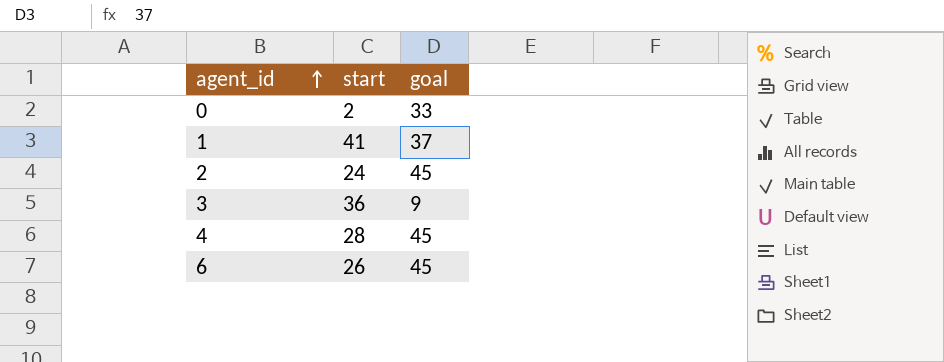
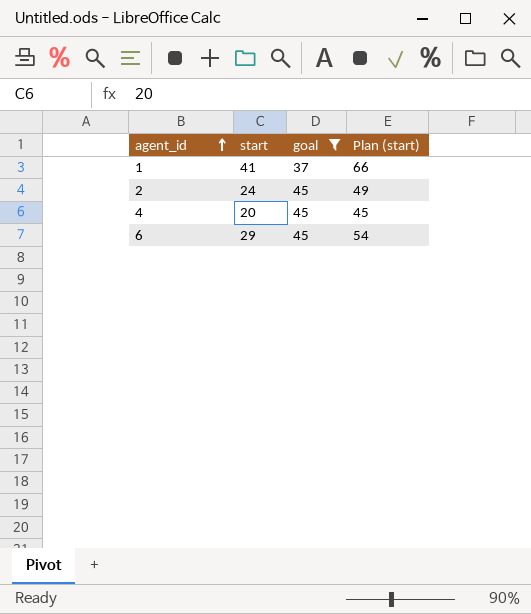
filter: none -> goal >= 37
column Plan (start) | formula: none -> [start] + 25
4 | start: 28 -> 20
6 | start: 26 -> 29

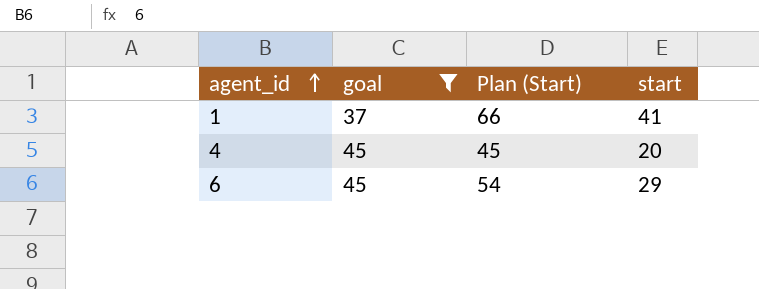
column name: Plan (start) -> Plan (Start)
column start | position: 2 -> 4
row 2: 24 | 45 | 49 -> none

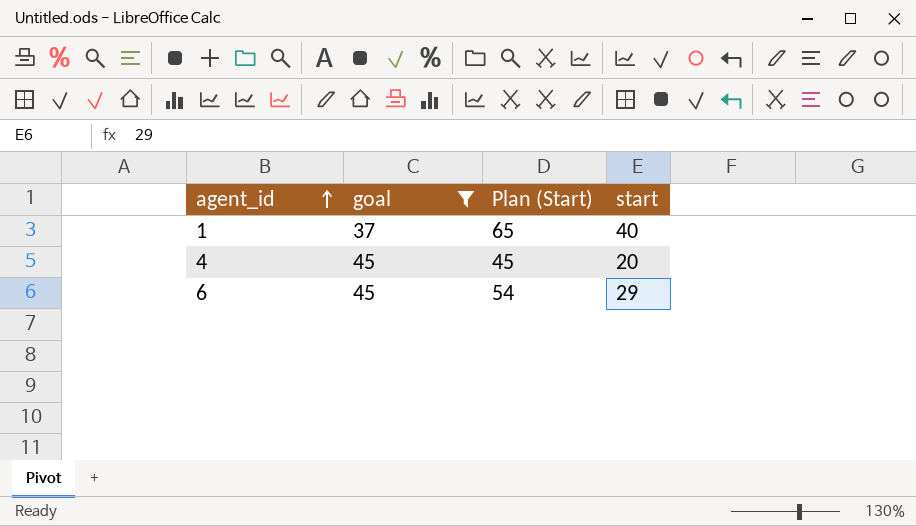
1 | Plan (Start): 66 -> 65
1 | start: 41 -> 40

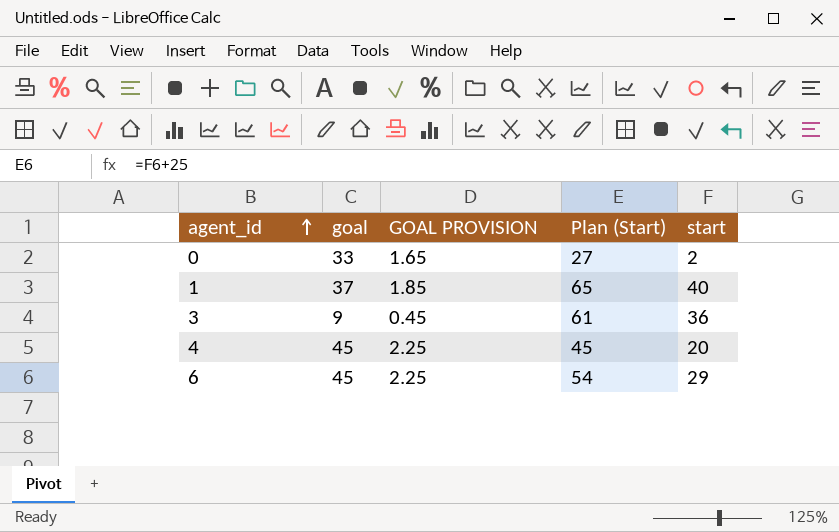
filter: goal >= 37 -> none
column GOAL PROVISION | formula: none -> [goal] * 0.05

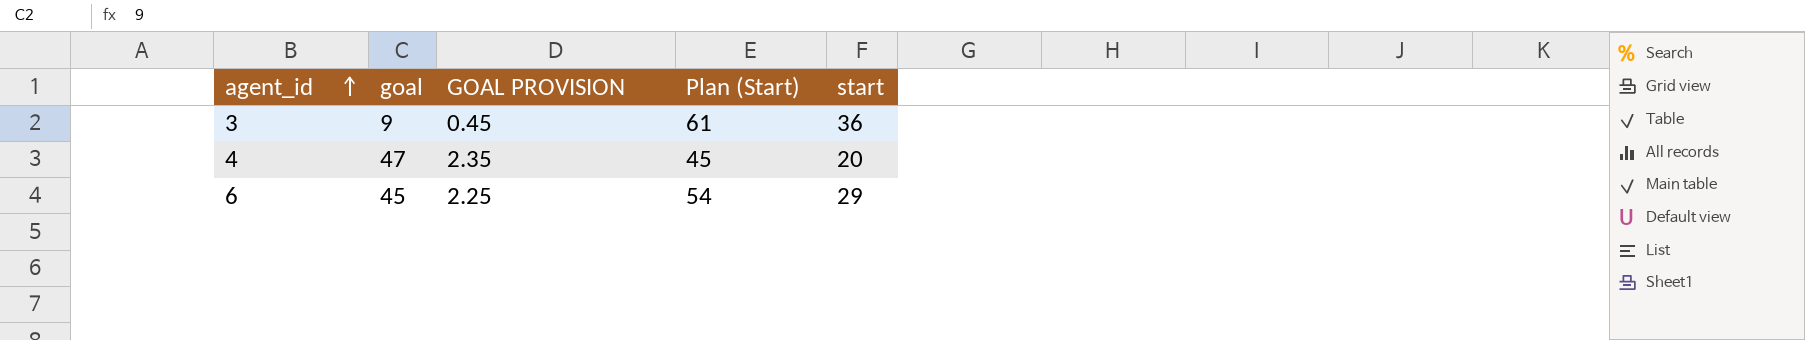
row 0: 33 | 1.65 | 27 | 2 -> none
row 1: 37 | 1.85 | 65 | 40 -> none
4 | goal: 45 -> 47
4 | GOAL PROVISION: 2.25 -> 2.35

